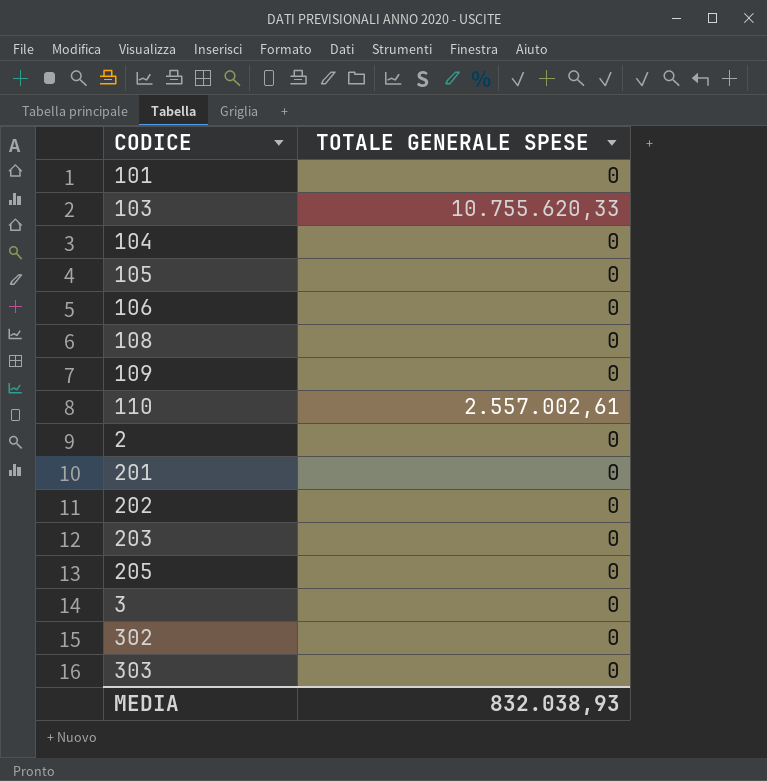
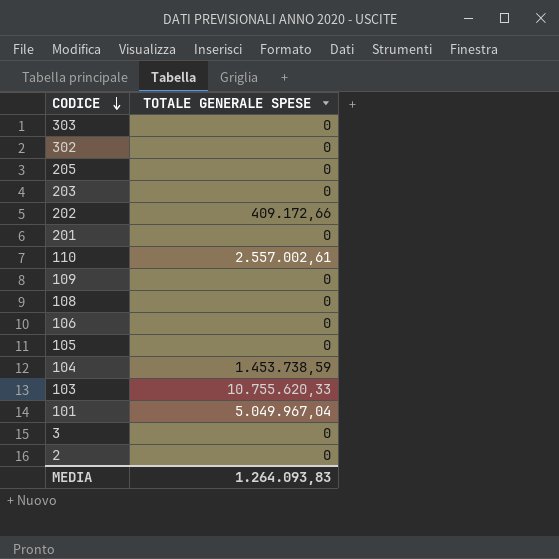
row order: none -> CODICE descending
202 | TOTALE GENERALE SPESE: 0 -> 409.172,66
104 | TOTALE GENERALE SPESE: 0 -> 1.453.738,59
101 | TOTALE GENERALE SPESE: 0 -> 5.049.967,04
MEDIA | TOTALE GENERALE SPESE: 832.038,93 -> 1.264.093,83

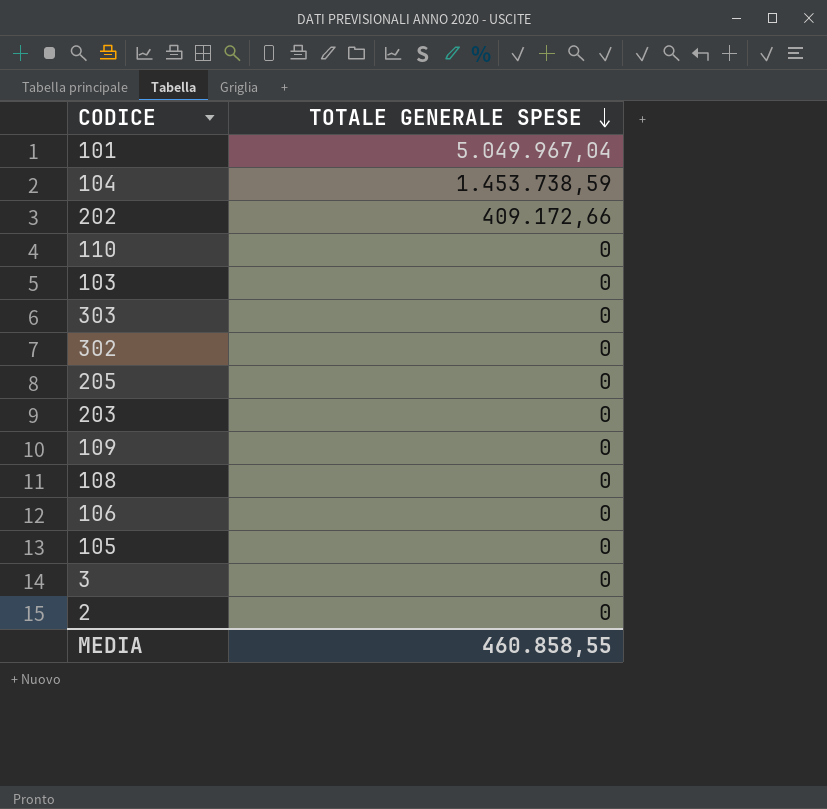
row order: CODICE descending -> TOTALE GENERALE SPESE descending
row 201: 0 -> none
110 | TOTALE GENERALE SPESE: 2.557.002,61 -> 0
103 | TOTALE GENERALE SPESE: 10.755.620,33 -> 0
MEDIA | TOTALE GENERALE SPESE: 1.264.093,83 -> 460.858,55

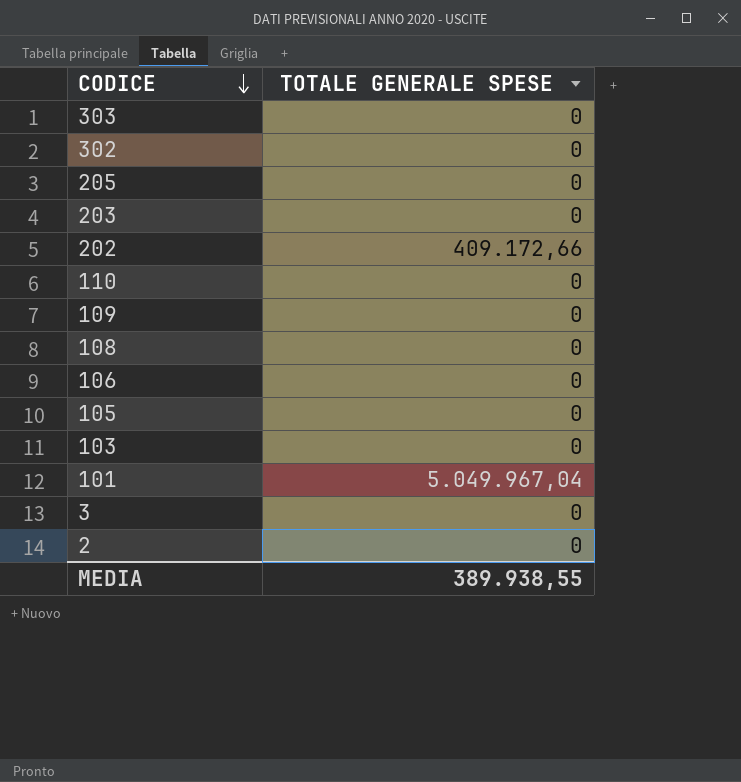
row order: TOTALE GENERALE SPESE descending -> CODICE descending
row 104: 1.453.738,59 -> none
MEDIA | TOTALE GENERALE SPESE: 460.858,55 -> 389.938,55

